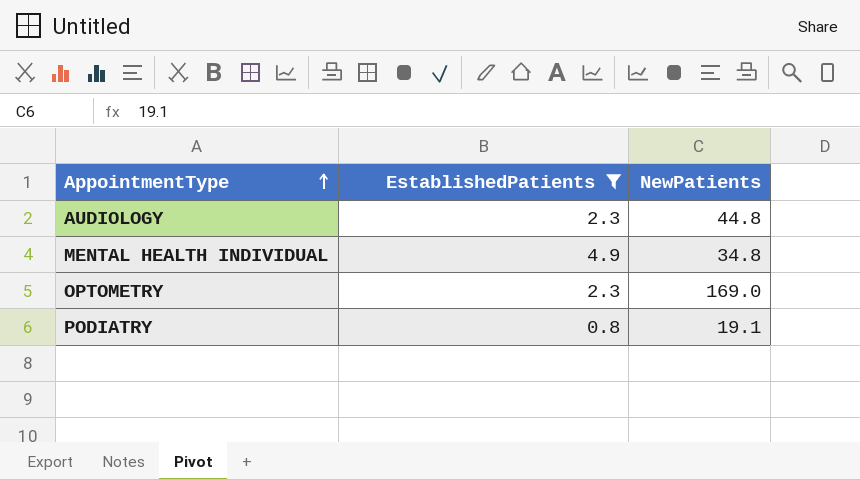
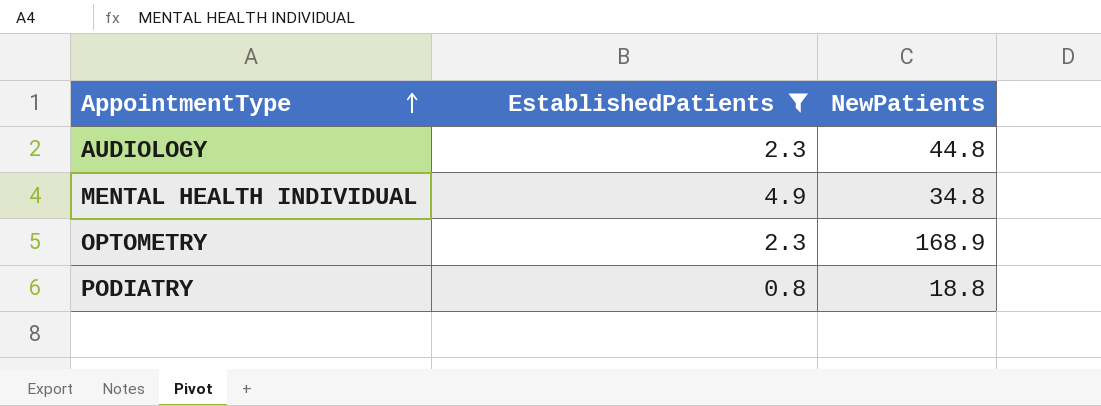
OPTOMETRY | NewPatients: 169.0 -> 168.9
PODIATRY | NewPatients: 19.1 -> 18.8

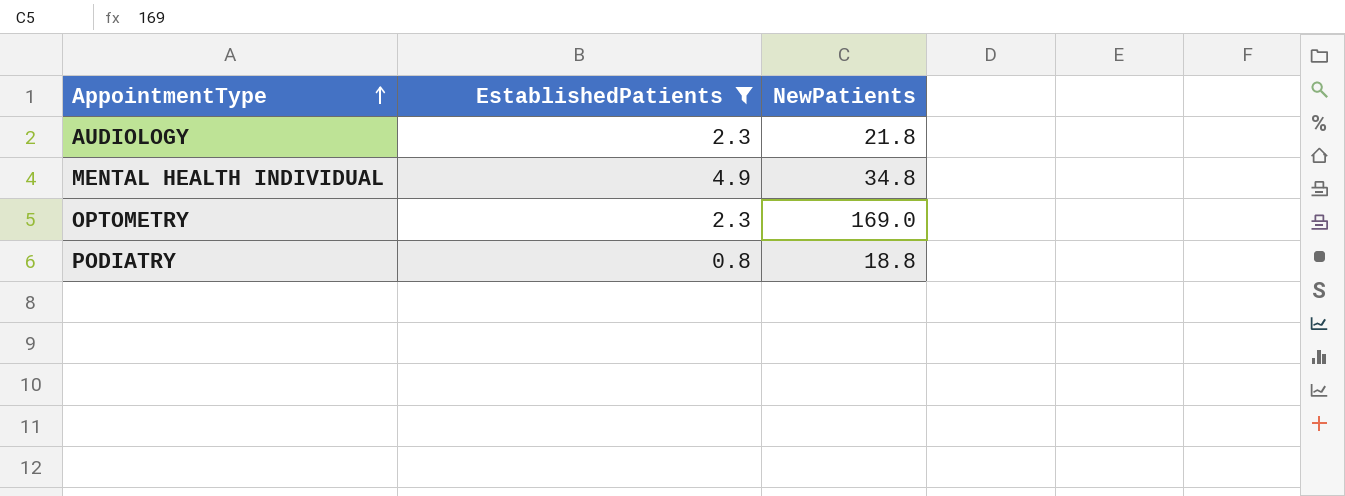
AUDIOLOGY | NewPatients: 44.8 -> 21.8
OPTOMETRY | NewPatients: 168.9 -> 169.0

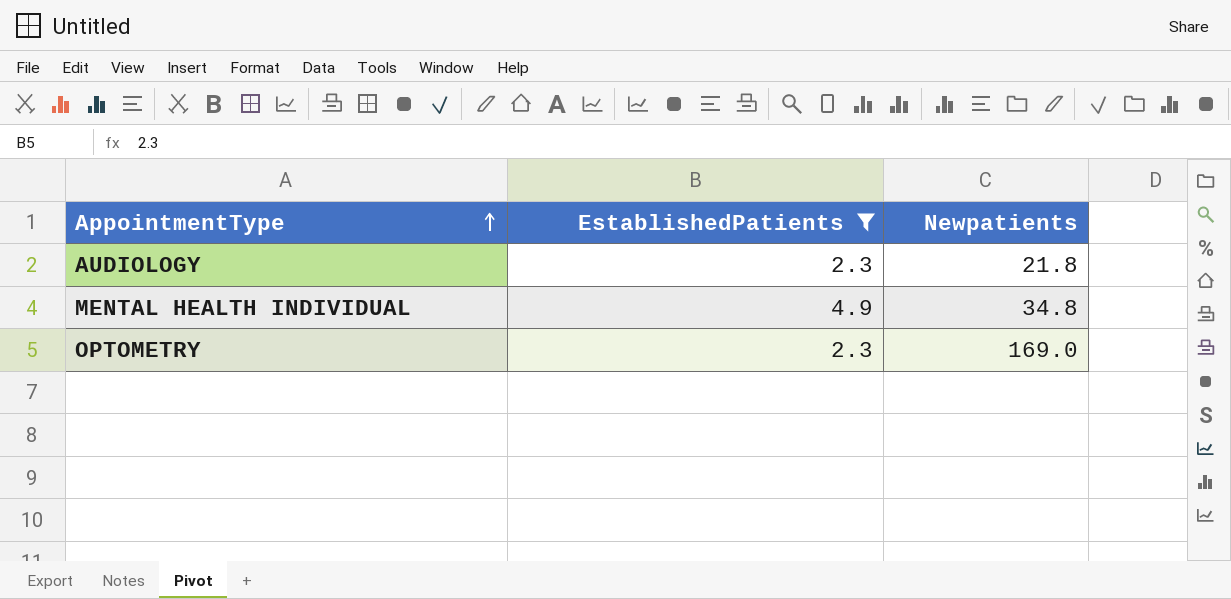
column name: NewPatients -> Newpatients
row PODIATRY: 0.8 | 18.8 -> none

